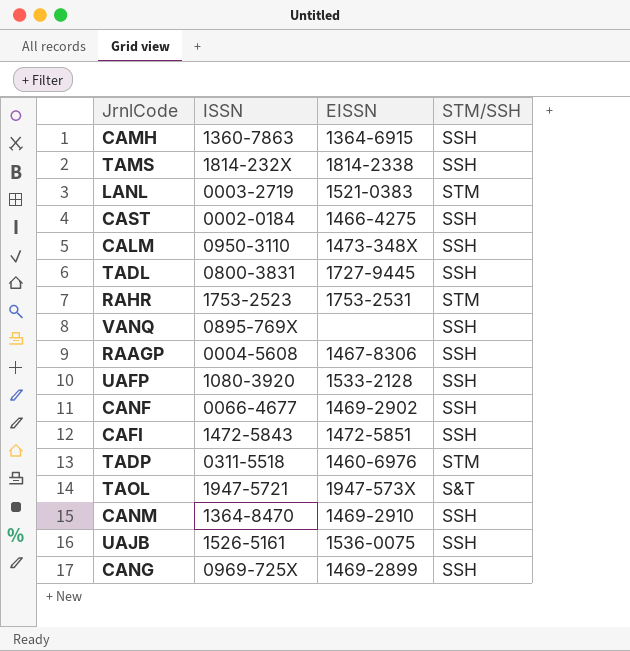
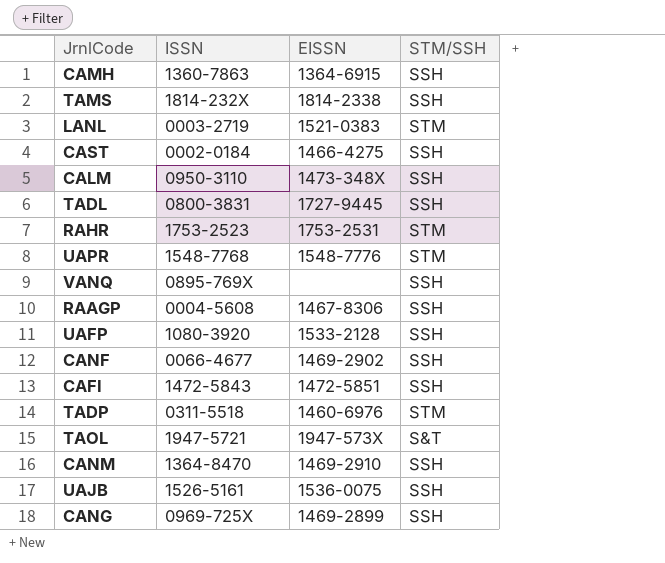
row UAPR: none -> 1548-7768 | 1548-7776 | STM

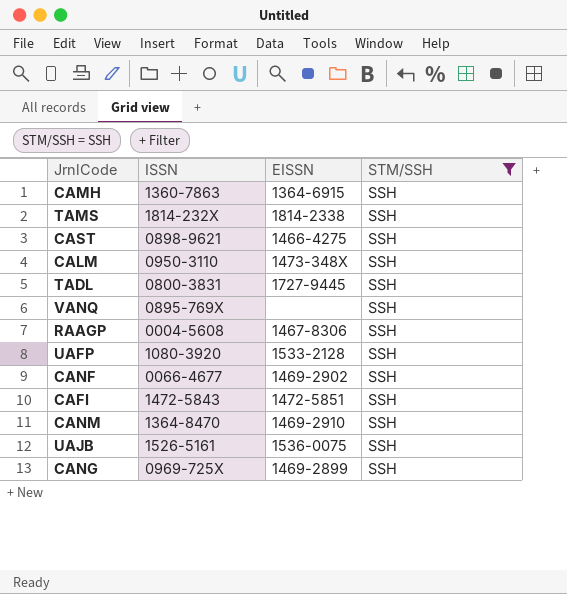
filter: none -> STM/SSH = SSH
CAST | ISSN: 0002-0184 -> 0898-9621

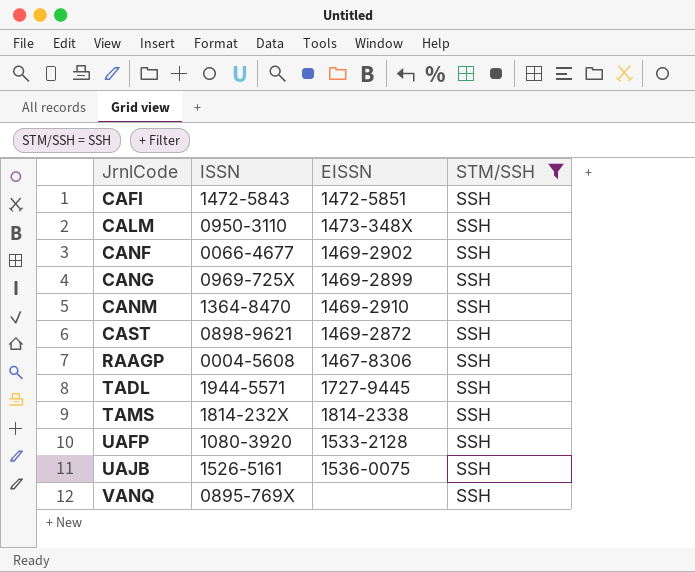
row order: none -> JrnlCode ascending
row CAMH: 1360-7863 | 1364-6915 | SSH -> none
CAST | EISSN: 1466-4275 -> 1469-2872
TADL | ISSN: 0800-3831 -> 1944-5571

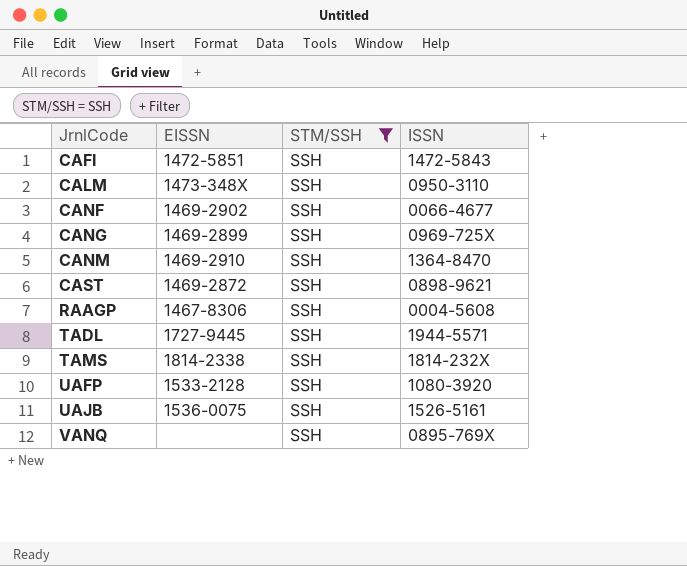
column ISSN | position: 2 -> 4

